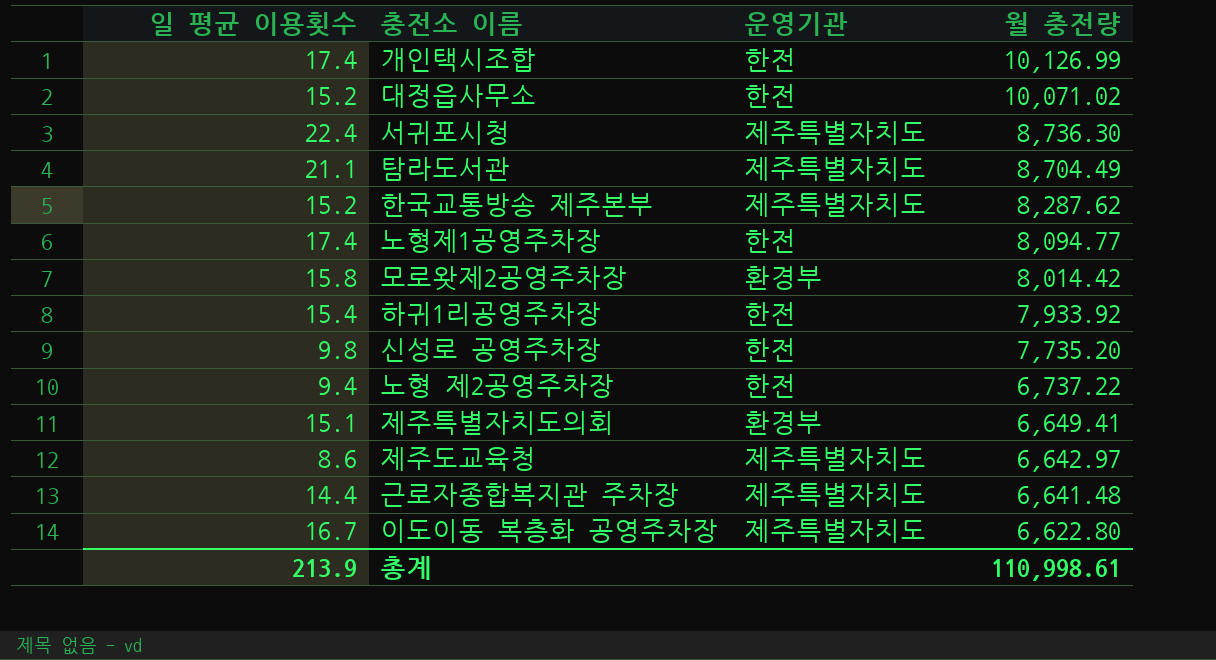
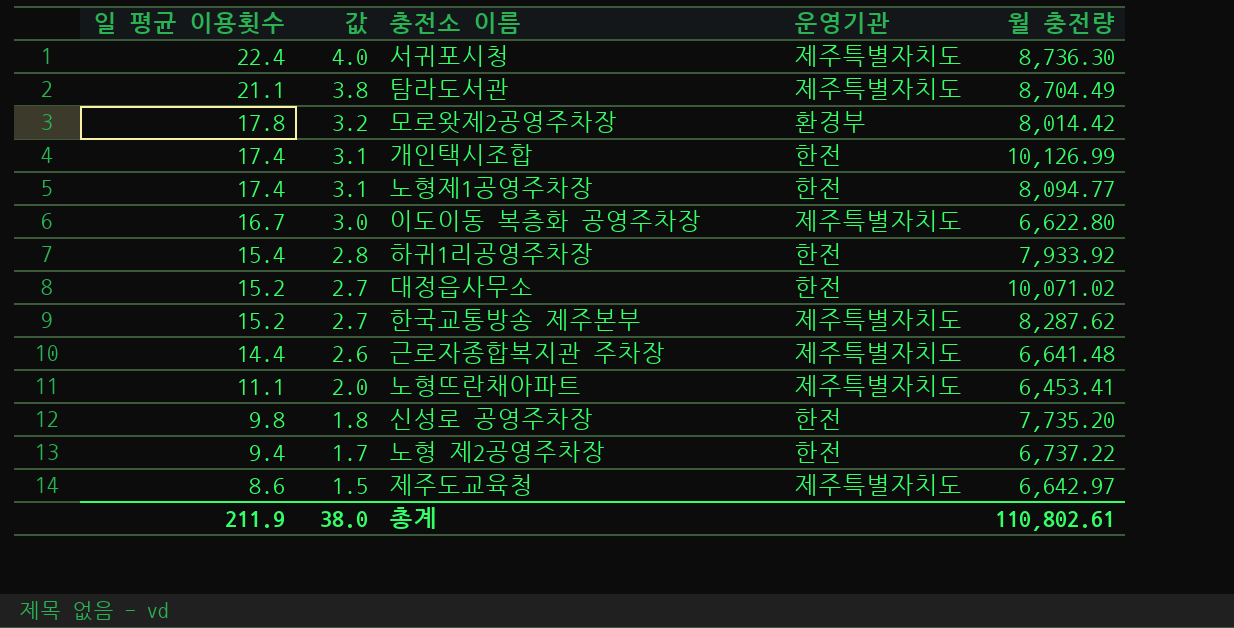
row order: 월 충전량 descending -> 일 평균 이용횟수 descending
column 값 | formula: none -> [일 평균 이용횟수] * 0.18
row 제주특별자치도의회: 15.1 | 환경부 | 6,649.41 -> none
모로왓제2공영주차장 | 일 평균 이용횟수: 15.8 -> 17.8
row 노형뜨란채아파트: none -> 11.1 | 2.0 | 제주특별자치도 | 6,453.41
총계 | 일 평균 이용횟수: 213.9 -> 211.9
총계 | 월 충전량: 110,998.61 -> 110,802.61

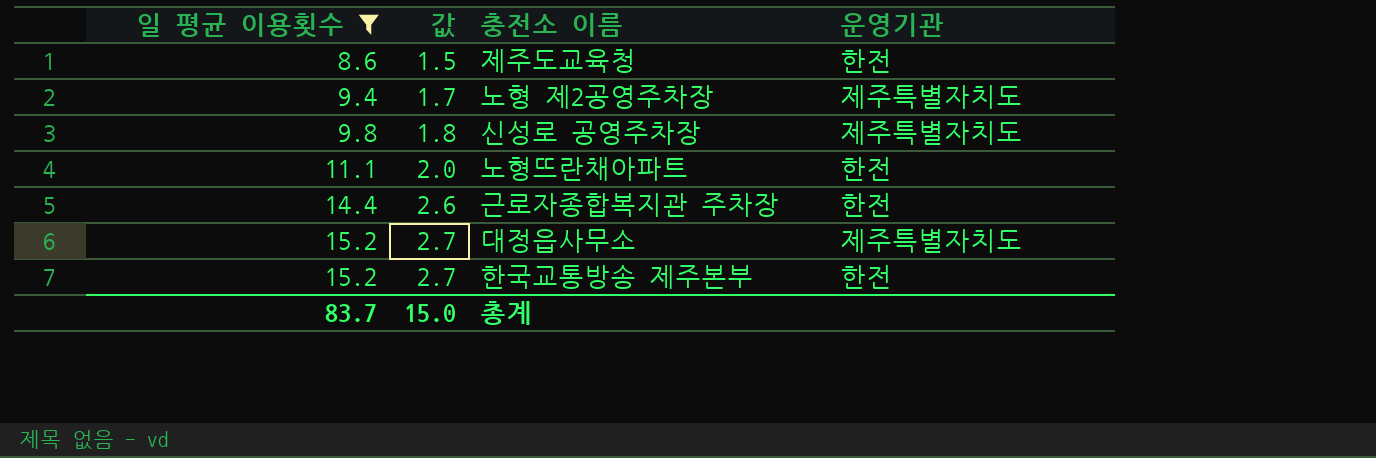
filter: none -> 일 평균 이용횟수 <= 15.2
row order: 일 평균 이용횟수 descending -> 일 평균 이용횟수 ascending
column 월 충전량 | position: 5 -> none
제주도교육청 | 운영기관: 제주특별자치도 -> 한전
노형 제2공영주차장 | 운영기관: 한전 -> 제주특별자치도
신성로 공영주차장 | 운영기관: 한전 -> 제주특별자치도
노형뜨란채아파트 | 운영기관: 제주특별자치도 -> 한전
근로자종합복지관 주차장 | 운영기관: 제주특별자치도 -> 한전
대정읍사무소 | 운영기관: 한전 -> 제주특별자치도
한국교통방송 제주본부 | 운영기관: 제주특별자치도 -> 한전
총계 | 일 평균 이용횟수: 211.9 -> 83.7
총계 | 값: 38.0 -> 15.0

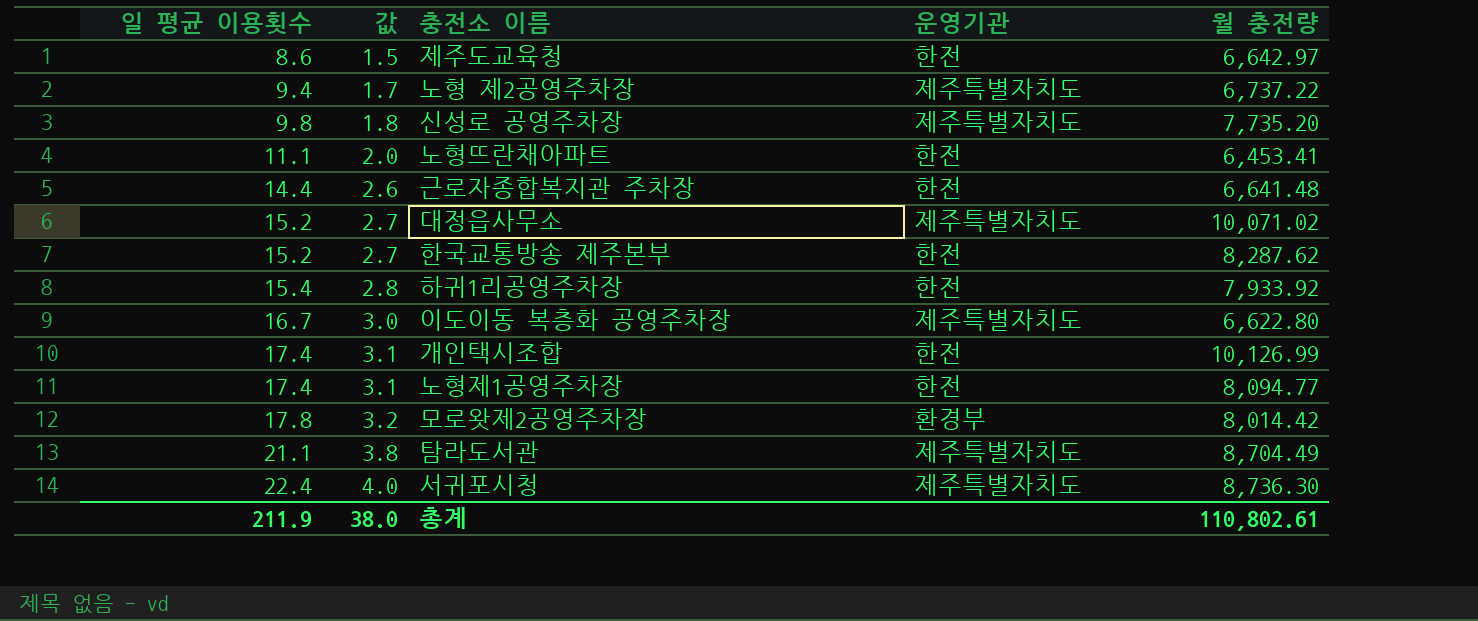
filter: 일 평균 이용횟수 <= 15.2 -> none
column 월 충전량 | position: none -> 5
총계 | 일 평균 이용횟수: 83.7 -> 211.9
총계 | 값: 15.0 -> 38.0

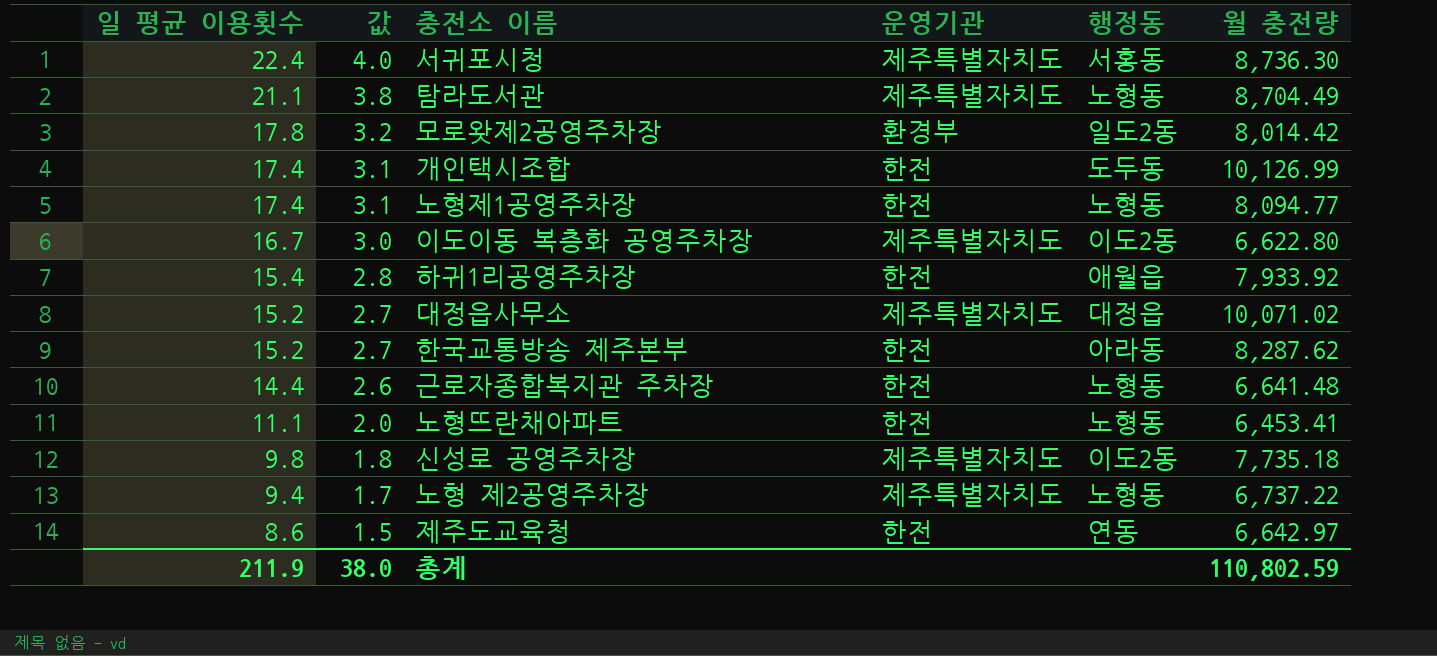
row order: 일 평균 이용횟수 ascending -> 일 평균 이용횟수 descending
column 행정동 | position: none -> 5
신성로 공영주차장 | 월 충전량: 7,735.20 -> 7,735.18
총계 | 월 충전량: 110,802.61 -> 110,802.59

